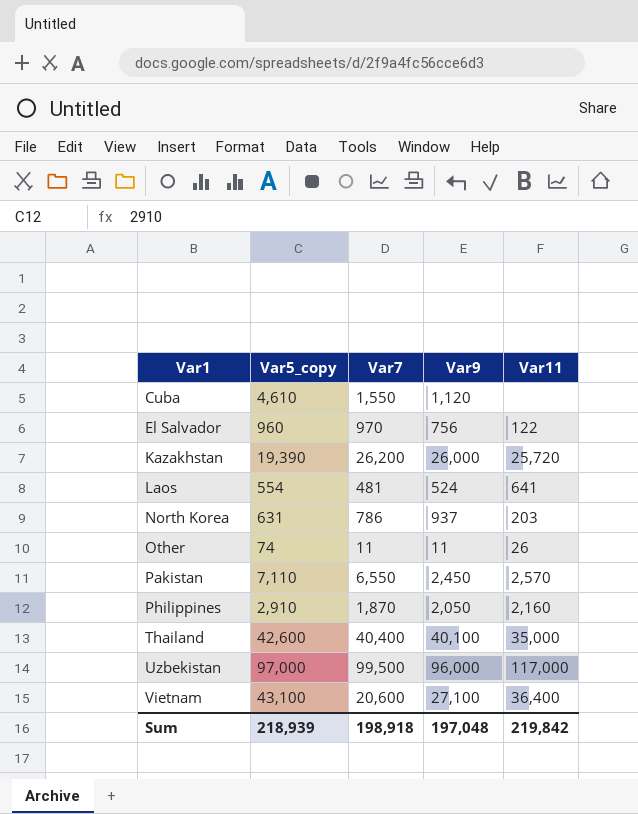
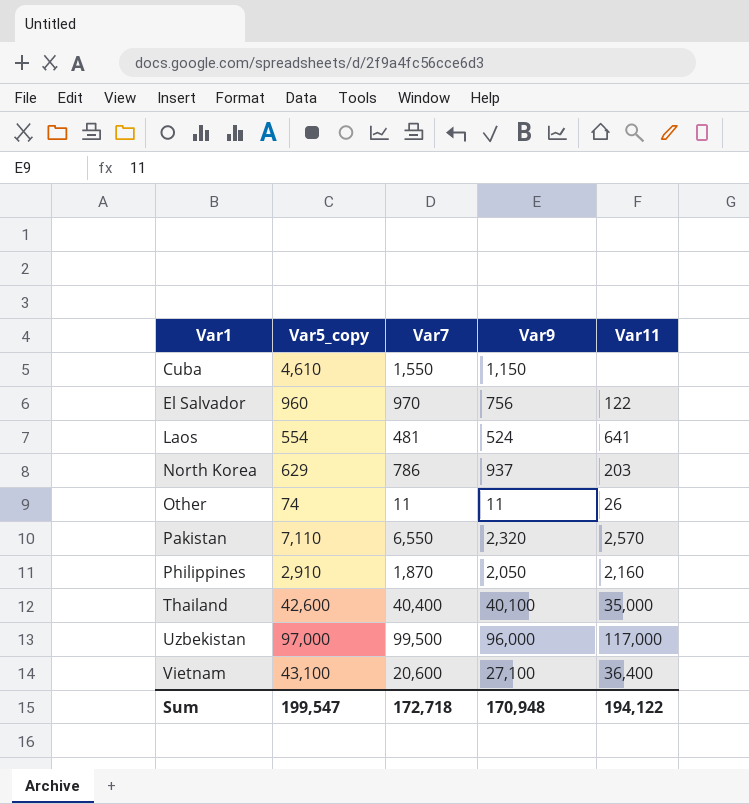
row Kazakhstan: 19,390 | 26,200 | 26,000 | 25,720 -> none
Cuba | Var9: 1,120 -> 1,150
North Korea | Var5_copy: 631 -> 629
Pakistan | Var9: 2,450 -> 2,320
Sum | Var5_copy: 218,939 -> 199,547
Sum | Var7: 198,918 -> 172,718
Sum | Var9: 197,048 -> 170,948
Sum | Var11: 219,842 -> 194,122

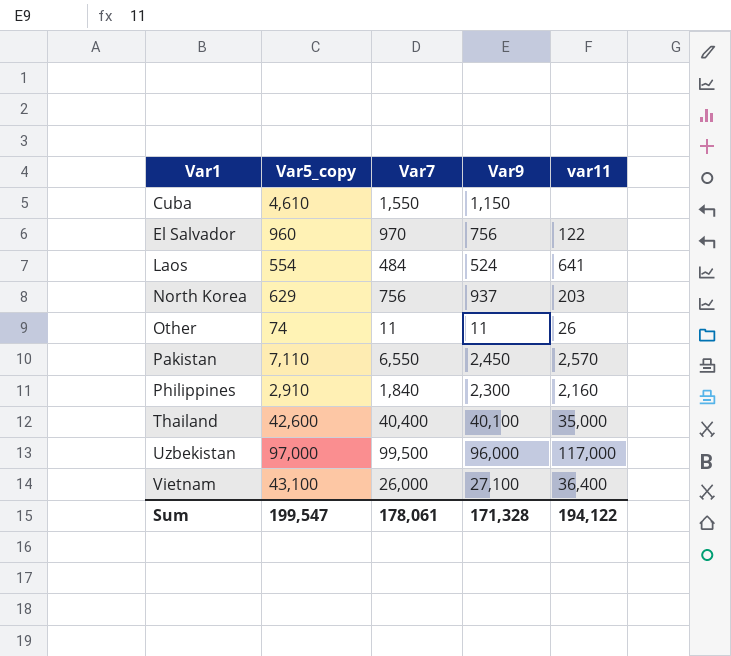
column name: Var11 -> var11
Laos | Var7: 481 -> 484
North Korea | Var7: 786 -> 756
Pakistan | Var9: 2,320 -> 2,450
Philippines | Var7: 1,870 -> 1,840
Philippines | Var9: 2,050 -> 2,300
Vietnam | Var7: 20,600 -> 26,000
Sum | Var7: 172,718 -> 178,061
Sum | Var9: 170,948 -> 171,328

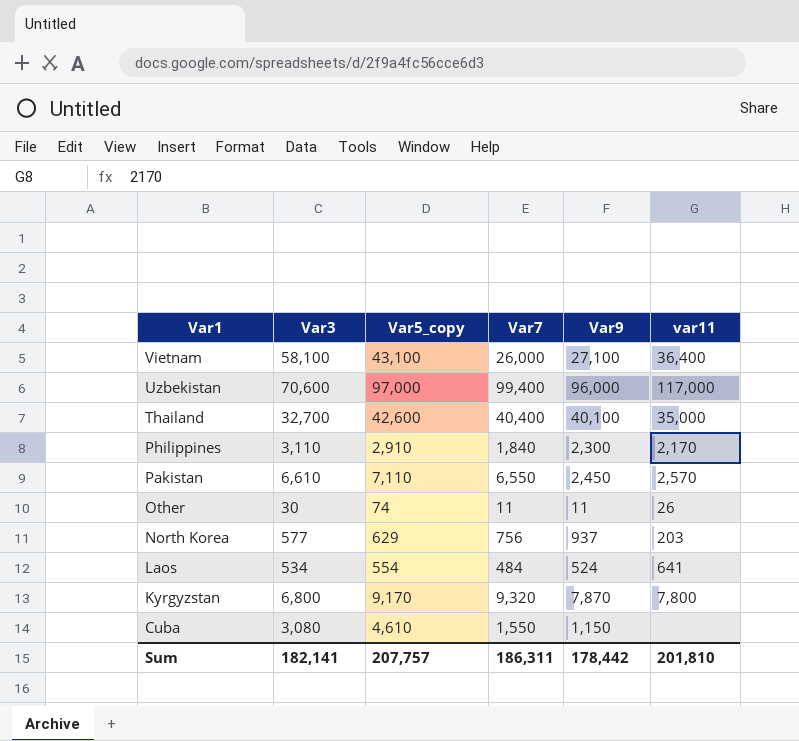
row order: Var1 ascending -> Var1 descending
column Var3 | position: none -> 2
row El Salvador: 960 | 970 | 756 | 122 -> none
Uzbekistan | Var7: 99,500 -> 99,400
Philippines | var11: 2,160 -> 2,170
row Kyrgyzstan: none -> 6,800 | 9,170 | 9,320 | 7,870 | 7,800
Sum | Var5_copy: 199,547 -> 207,757
Sum | Var7: 178,061 -> 186,311
Sum | Var9: 171,328 -> 178,442
Sum | var11: 194,122 -> 201,810

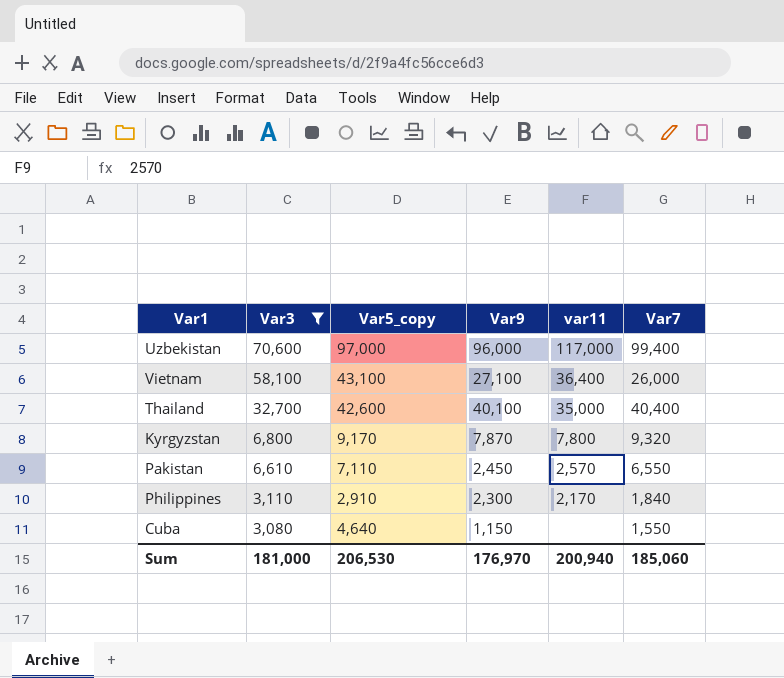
filter: none -> Var3 >= 3,080
row order: Var1 descending -> Var3 descending
column Var7 | position: 4 -> 6
Cuba | Var5_copy: 4,610 -> 4,640
Sum | Var3: 182,141 -> 181,000
Sum | Var5_copy: 207,757 -> 206,530
Sum | Var9: 178,442 -> 176,970
Sum | var11: 201,810 -> 200,940
Sum | Var7: 186,311 -> 185,060

